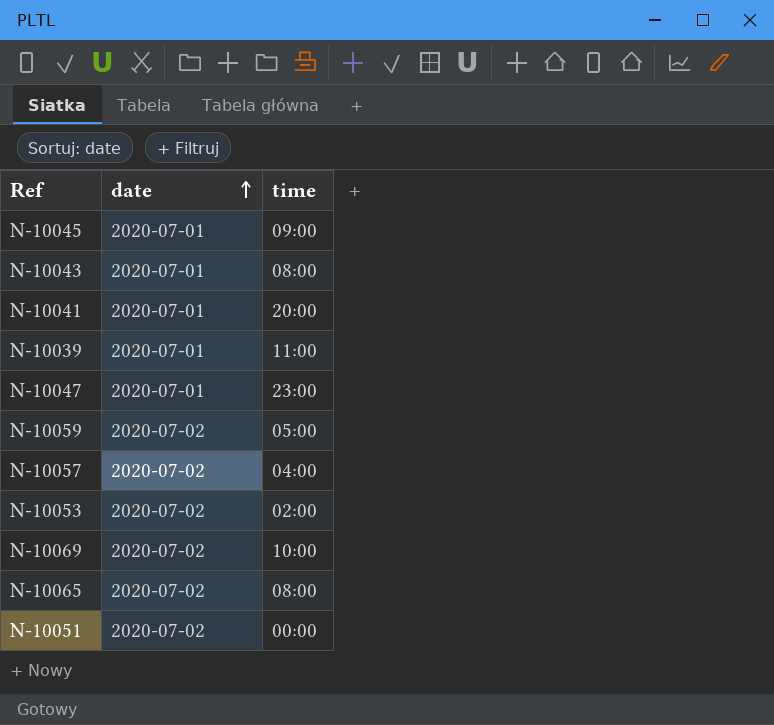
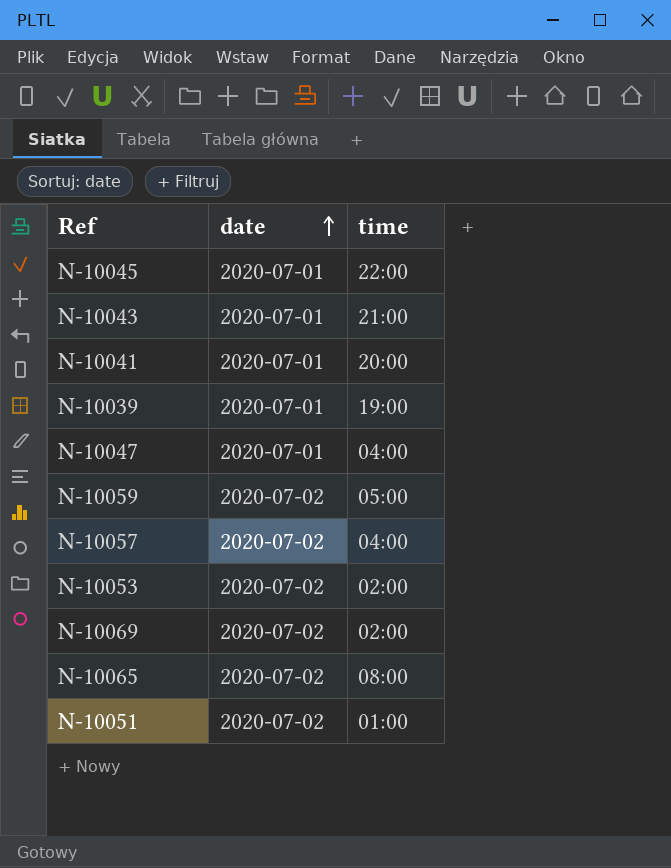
N-10045 | time: 09:00 -> 22:00
N-10043 | time: 08:00 -> 21:00
N-10039 | time: 11:00 -> 19:00
N-10047 | time: 23:00 -> 04:00
N-10069 | time: 10:00 -> 02:00
N-10051 | time: 00:00 -> 01:00

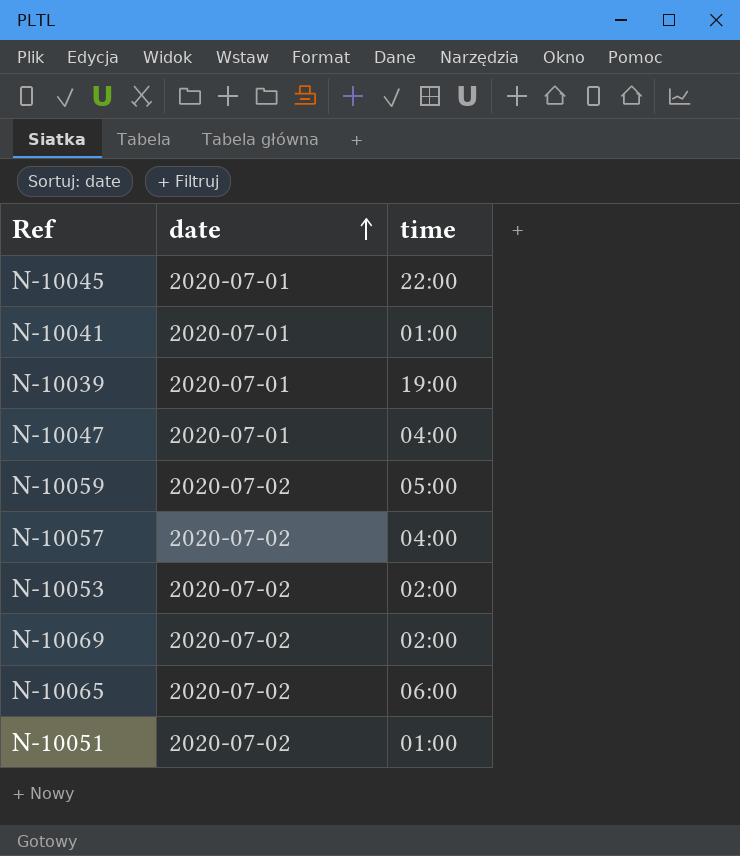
row N-10043: 2020-07-01 | 21:00 -> none
N-10041 | time: 20:00 -> 01:00
N-10065 | time: 08:00 -> 06:00

